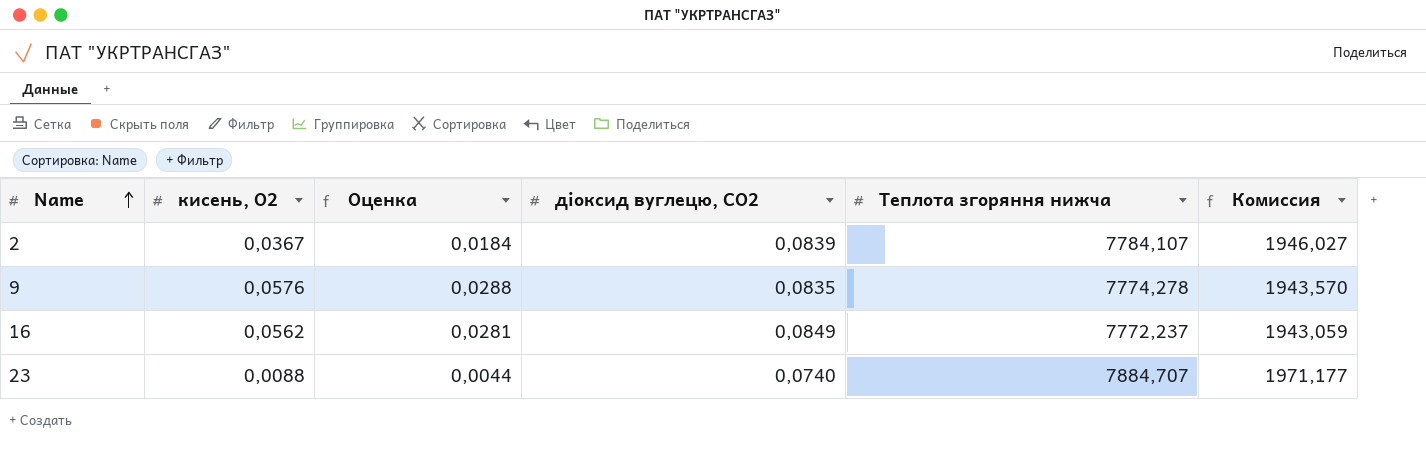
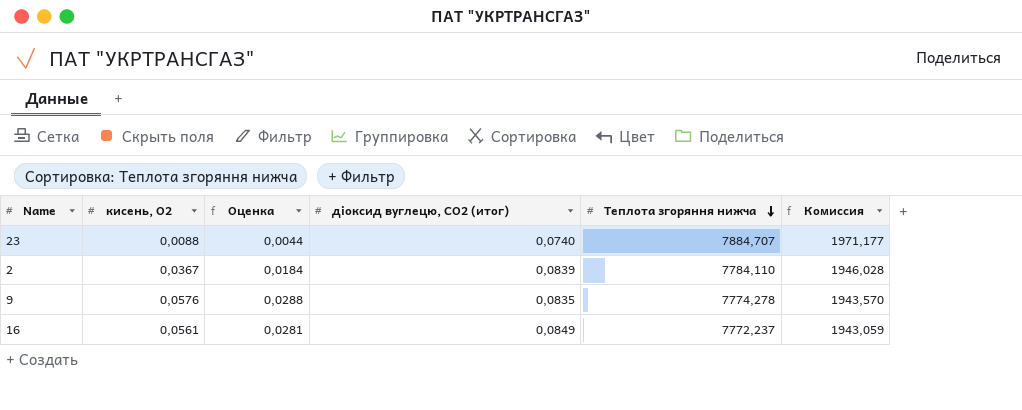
row order: Name ascending -> Теплота згоряння нижча descending
column name: діоксид вуглецю, CО2 -> діоксид вуглецю, CО2 (итог)
2 | Теплота згоряння нижча: 7784,107 -> 7784,110
2 | Комиссия: 1946,027 -> 1946,028
16 | кисень, О2: 0,0562 -> 0,0561

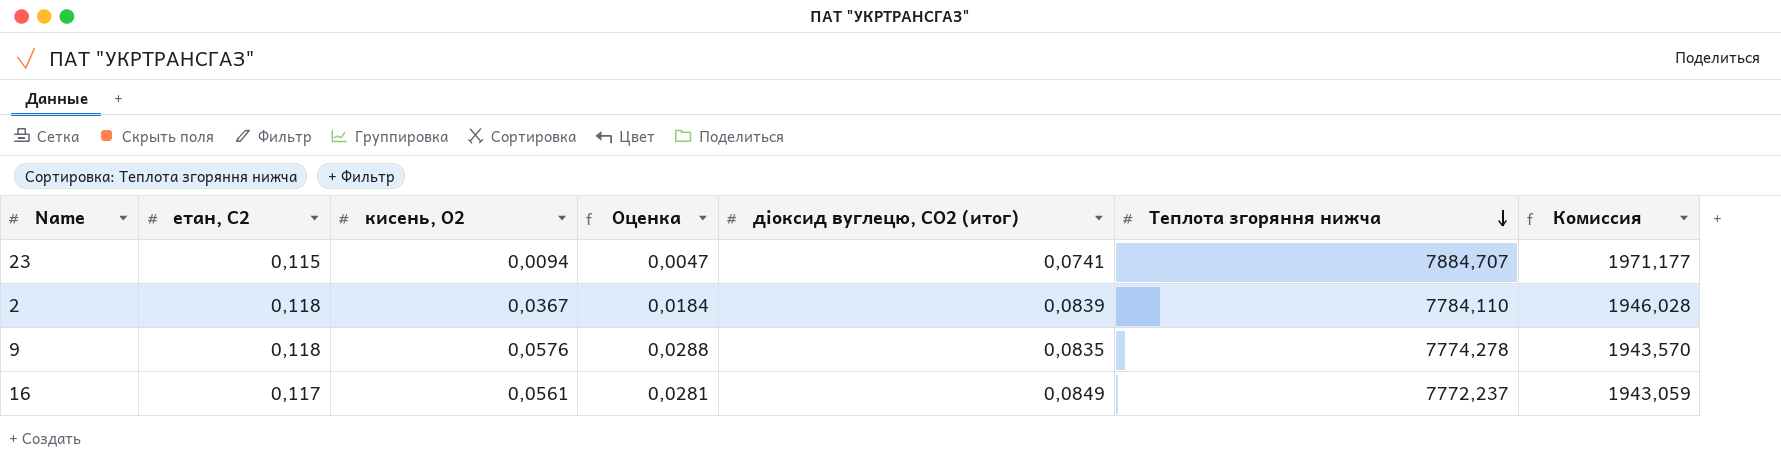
column етан, С2 | position: none -> 2
23 | кисень, О2: 0,0088 -> 0,0094
23 | Оценка: 0,0044 -> 0,0047
23 | діоксид вуглецю, CО2 (итог): 0,0740 -> 0,0741

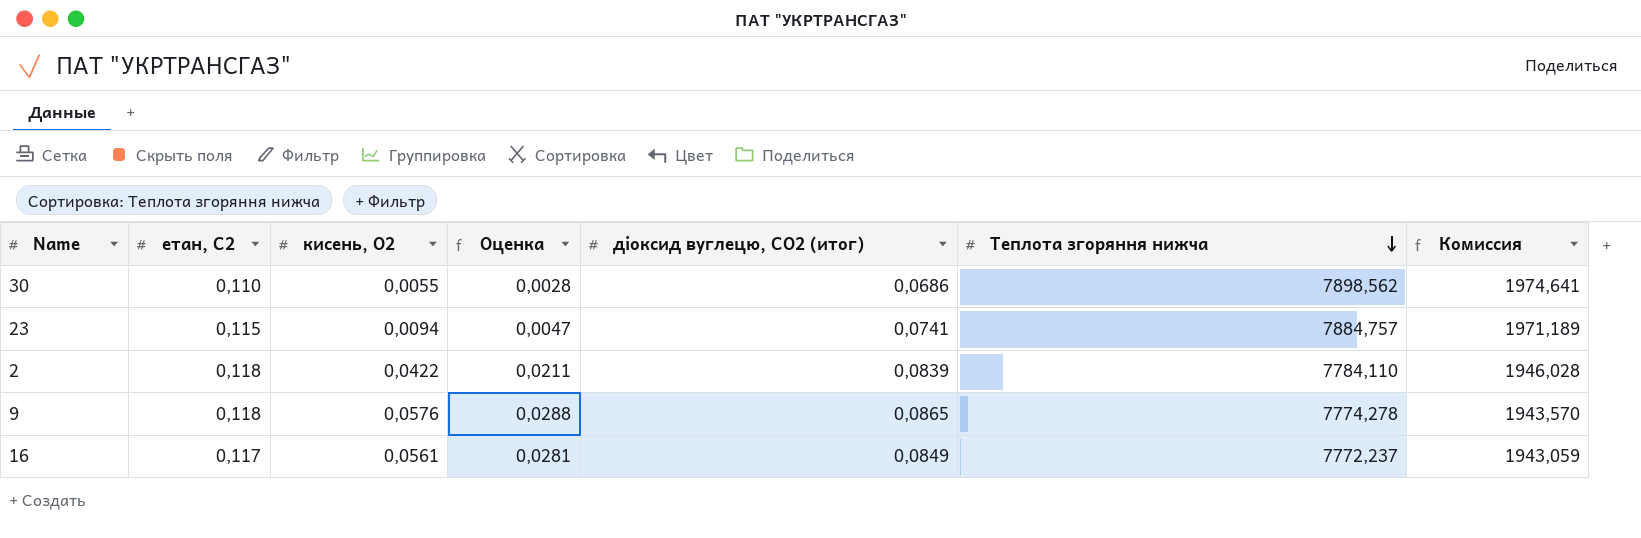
row 30: none -> 0,110 | 0,0055 | 0,0028 | 0,0686 | 7898,562 | 1974,641
23 | Теплота згоряння нижча: 7884,707 -> 7884,757
23 | Комиссия: 1971,177 -> 1971,189
2 | кисень, О2: 0,0367 -> 0,0422
2 | Оценка: 0,0184 -> 0,0211
9 | діоксид вуглецю, CО2 (итог): 0,0835 -> 0,0865

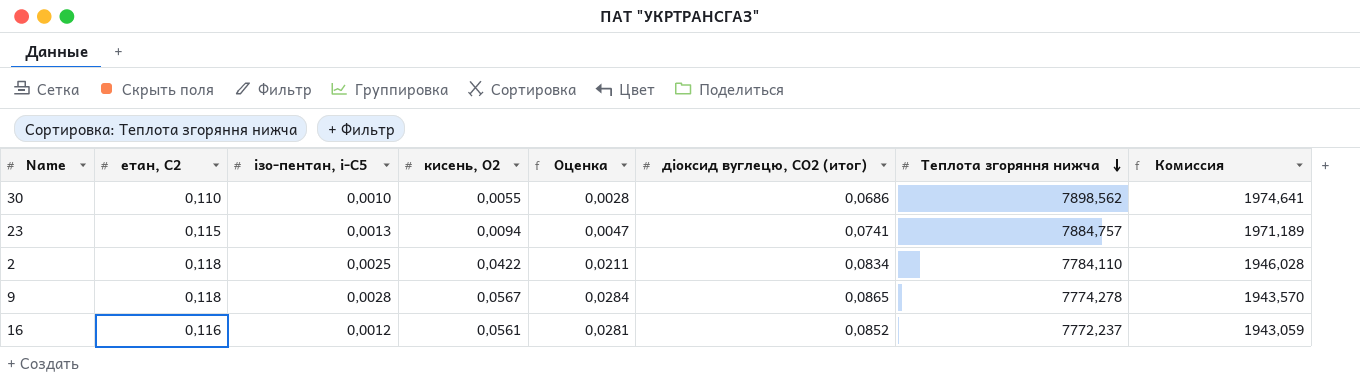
column ізо-пентан, і-С5 | position: none -> 3
2 | діоксид вуглецю, CО2 (итог): 0,0839 -> 0,0834
9 | кисень, О2: 0,0576 -> 0,0567
9 | Оценка: 0,0288 -> 0,0284
16 | етан, С2: 0,117 -> 0,116
16 | діоксид вуглецю, CО2 (итог): 0,0849 -> 0,0852

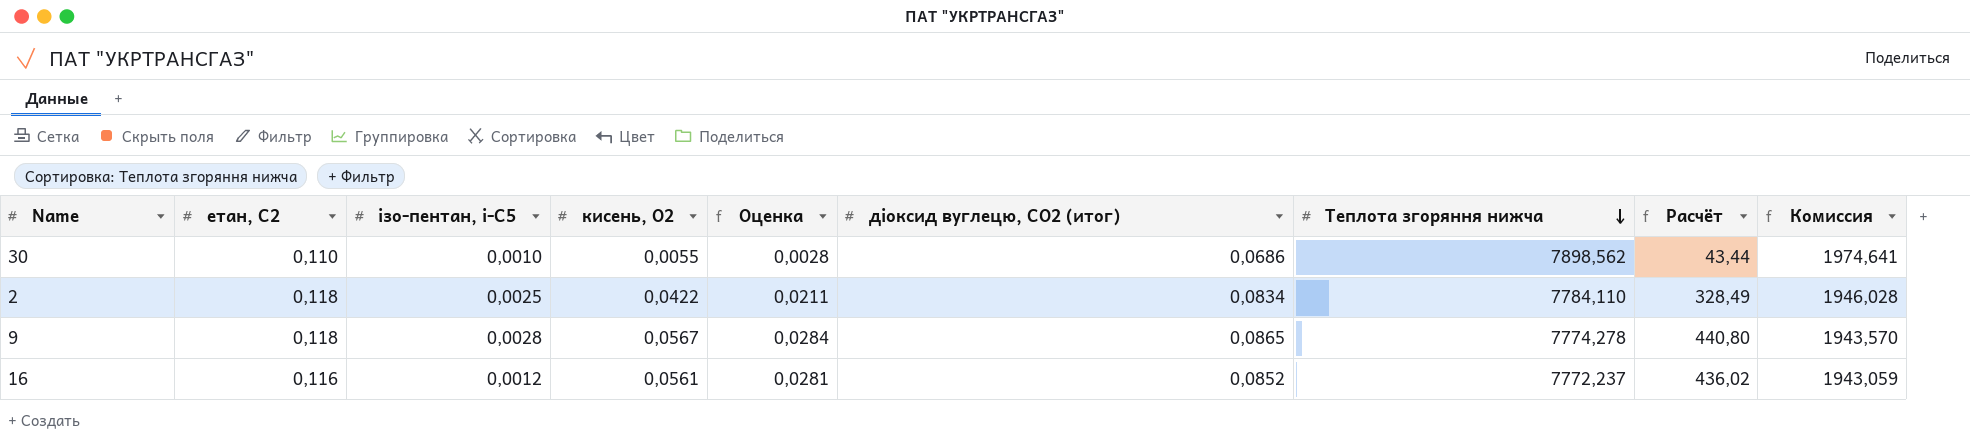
column Расчёт | formula: none -> [кисень, О2] * [Теплота згоряння нижча]
row 23: 0,115 | 0,0013 | 0,0094 | 0,0047 | 0,0741 | 7884,757 | 1971,189 -> none

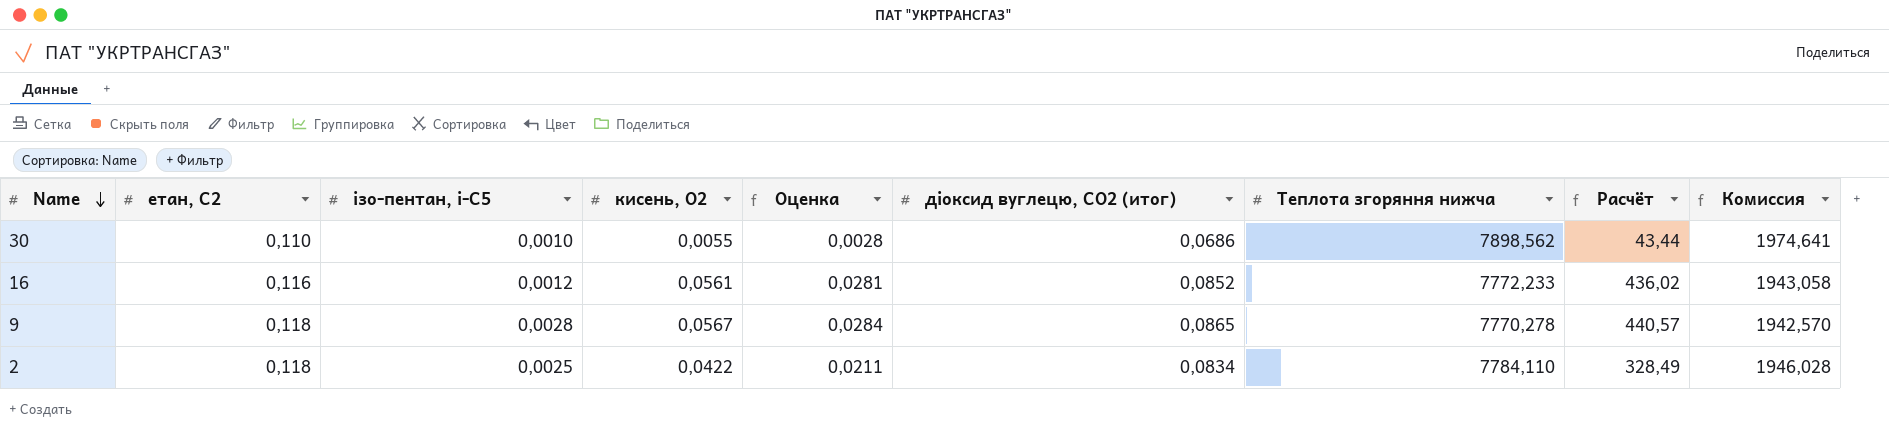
row order: Теплота згоряння нижча descending -> Name descending
16 | Теплота згоряння нижча: 7772,237 -> 7772,233
16 | Комиссия: 1943,059 -> 1943,058
9 | Теплота згоряння нижча: 7774,278 -> 7770,278
9 | Расчёт: 440,80 -> 440,57
9 | Комиссия: 1943,570 -> 1942,570

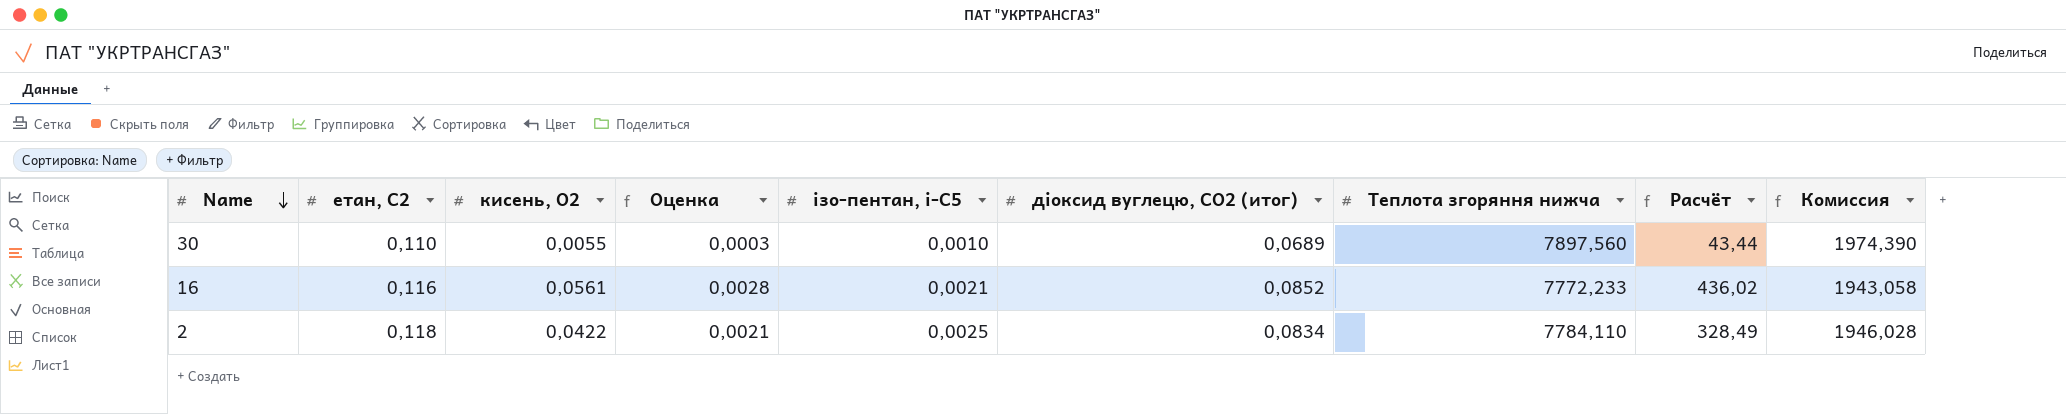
column Оценка | formula: [кисень, О2] * 0,5 -> [кисень, О2] * 0,05
column ізо-пентан, і-С5 | position: 3 -> 5
row 9: 0,118 | 0,0028 | 0,0567 | 0,0284 | 0,0865 | 7770,278 | 440,57 | 1942,570 -> none
30 | діоксид вуглецю, CО2 (итог): 0,0686 -> 0,0689
30 | Теплота згоряння нижча: 7898,562 -> 7897,560
30 | Комиссия: 1974,641 -> 1974,390
16 | ізо-пентан, і-С5: 0,0012 -> 0,0021

